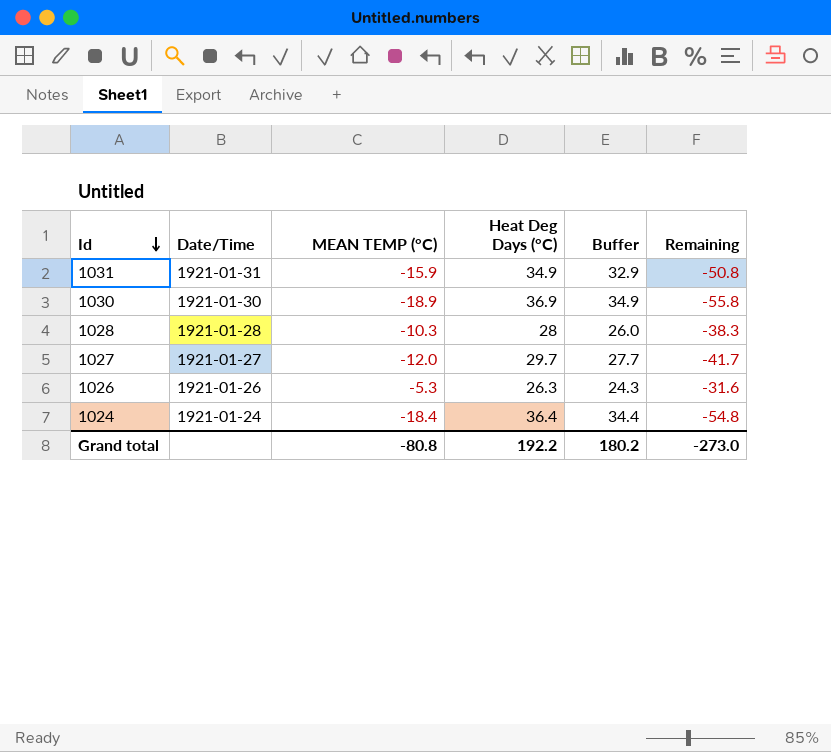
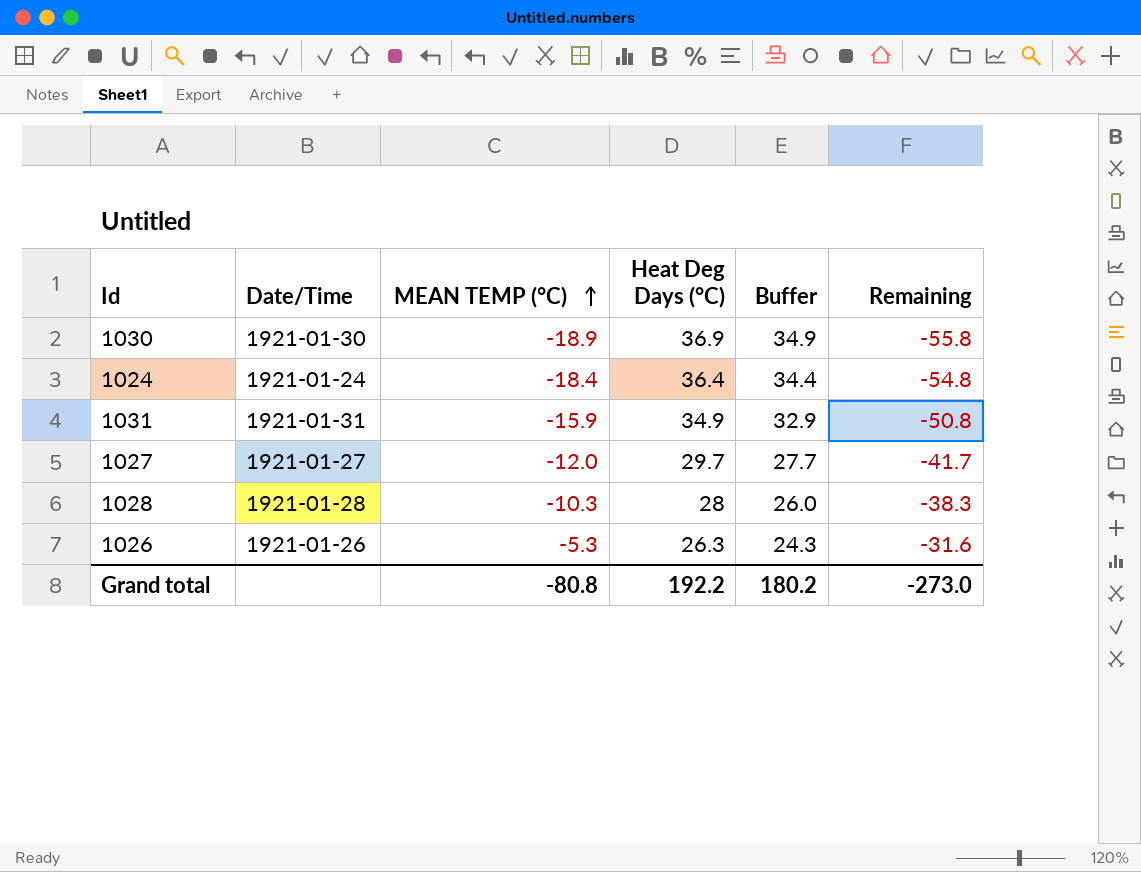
row order: Id descending -> MEAN TEMP (°C) ascending

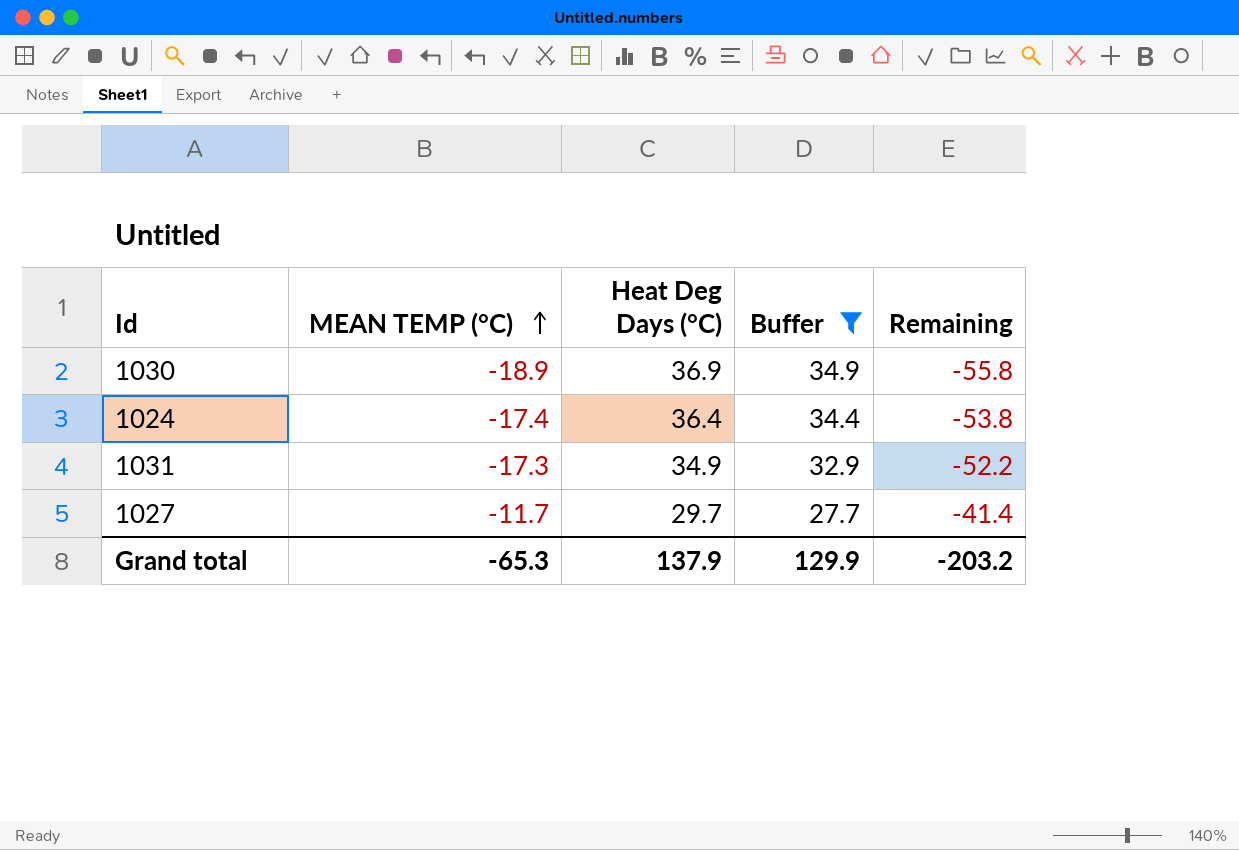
filter: none -> Buffer >= 27.7
column Date/Time | position: 2 -> none
1024 | MEAN TEMP (°C): -18.4 -> -17.4
1024 | Remaining: -54.8 -> -53.8
1031 | MEAN TEMP (°C): -15.9 -> -17.3
1031 | Remaining: -50.8 -> -52.2
1027 | MEAN TEMP (°C): -12.0 -> -11.7
1027 | Remaining: -41.7 -> -41.4
Grand total | MEAN TEMP (°C): -80.8 -> -65.3
Grand total | Heat Deg Days (°C): 192.2 -> 137.9
Grand total | Buffer: 180.2 -> 129.9
Grand total | Remaining: -273.0 -> -203.2

